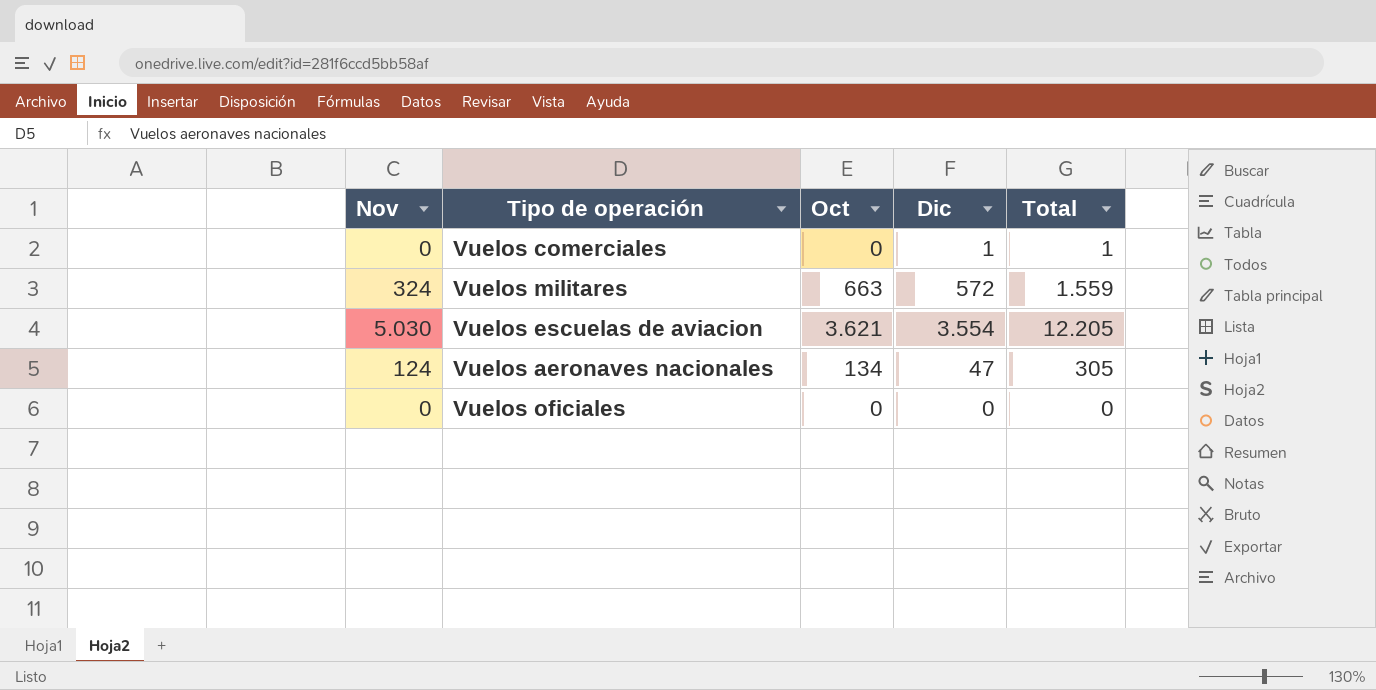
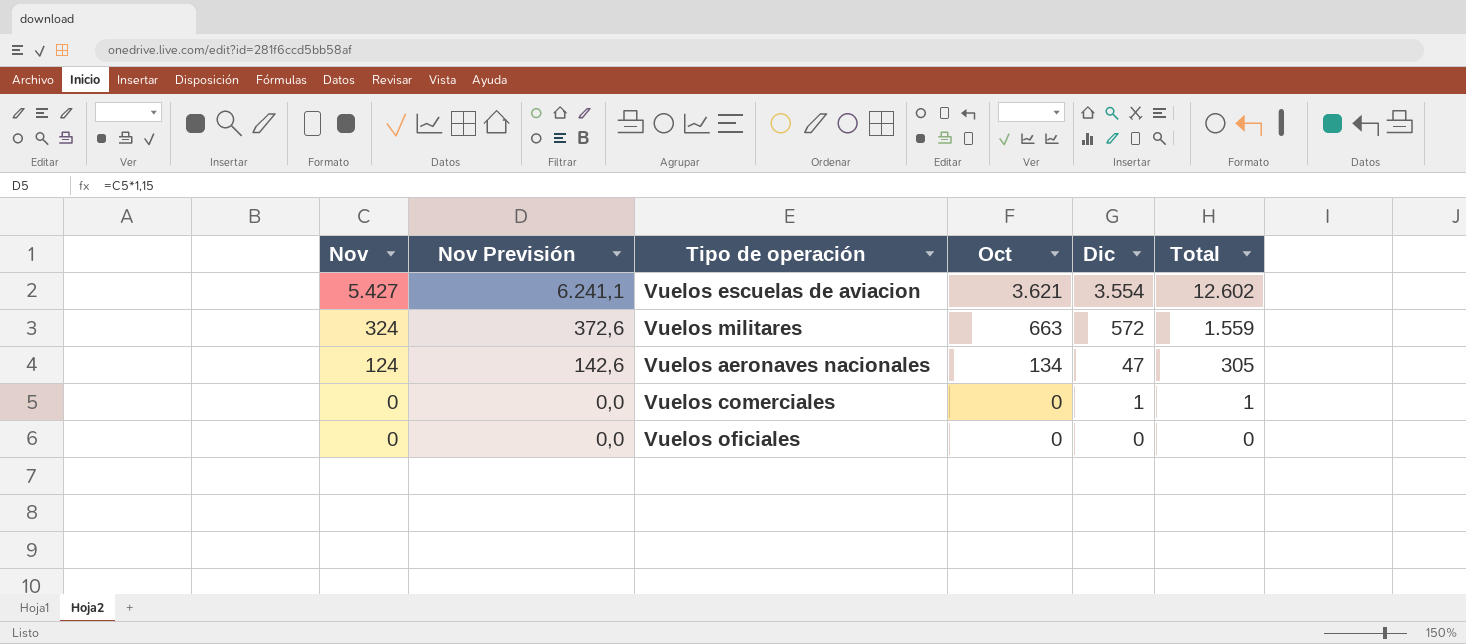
row order: none -> Nov descending
column Nov Previsión | formula: none -> [Nov] * 1,15
Vuelos escuelas de aviacion | Nov: 5.030 -> 5.427
Vuelos escuelas de aviacion | Total: 12.205 -> 12.602

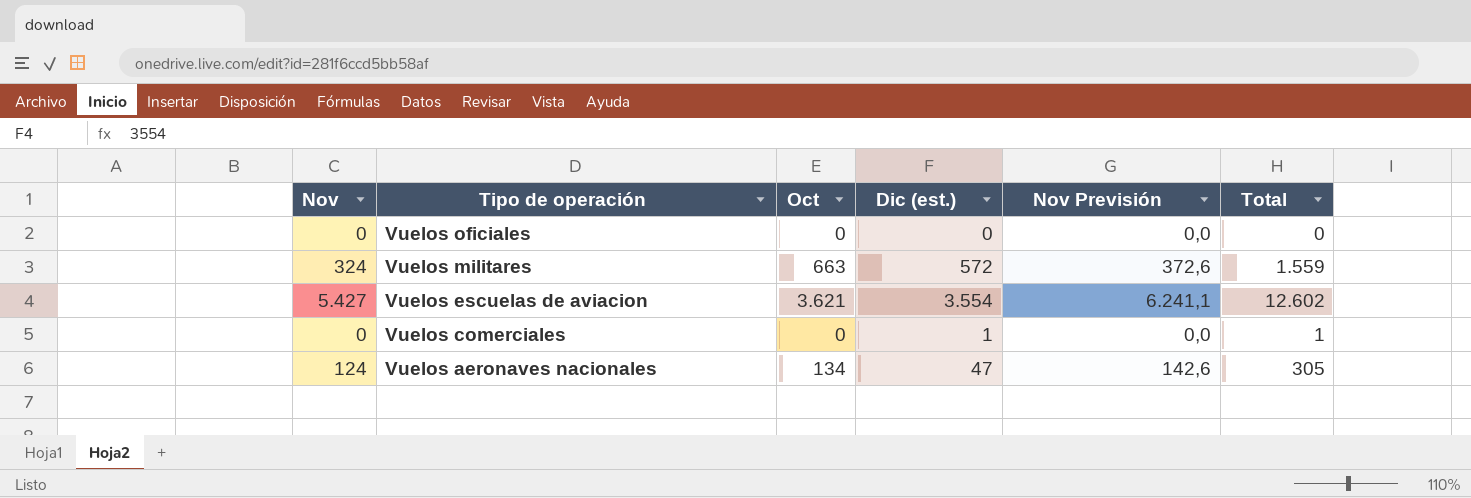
row order: Nov descending -> Tipo de operación descending
column name: Dic -> Dic (est.)
column Nov Previsión | position: 2 -> 5

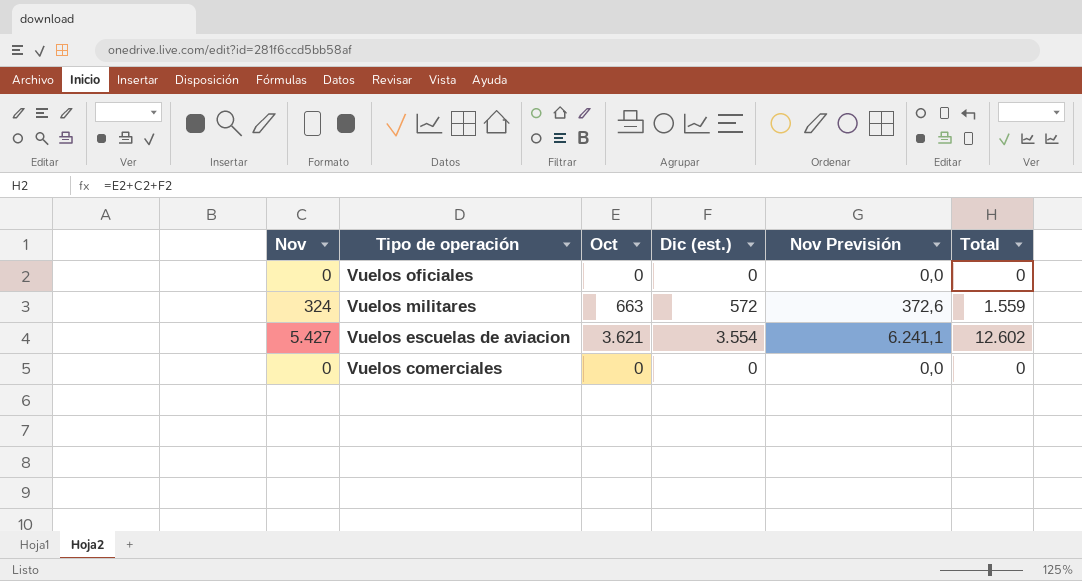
row Vuelos aeronaves nacionales: 124 | 134 | 47 | 142,6 | 305 -> none
Vuelos comerciales | Dic (est.): 1 -> 0
Vuelos comerciales | Total: 1 -> 0

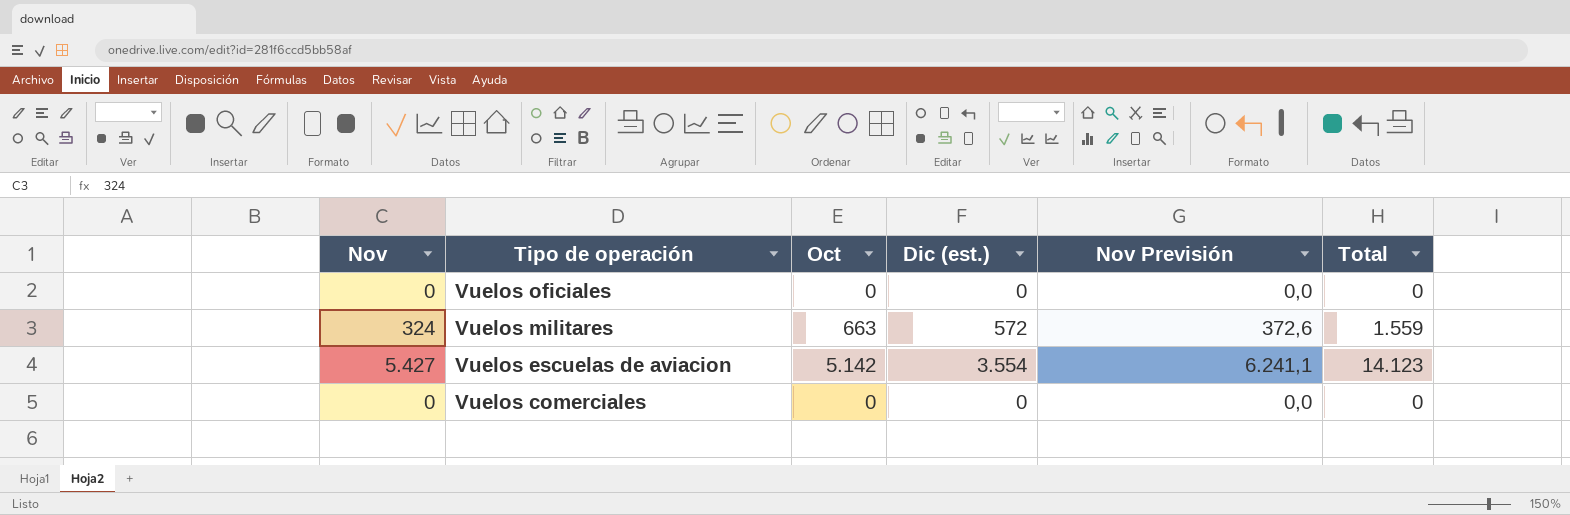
Vuelos escuelas de aviacion | Oct: 3.621 -> 5.142
Vuelos escuelas de aviacion | Total: 12.602 -> 14.123

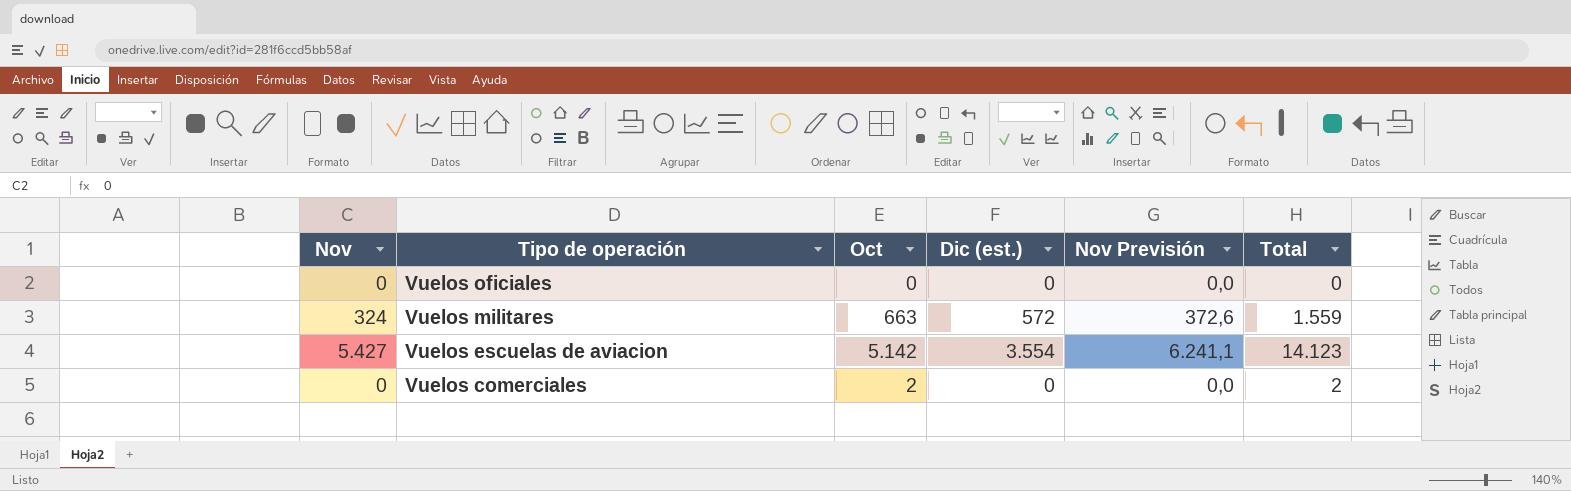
Vuelos comerciales | Oct: 0 -> 2
Vuelos comerciales | Total: 0 -> 2

